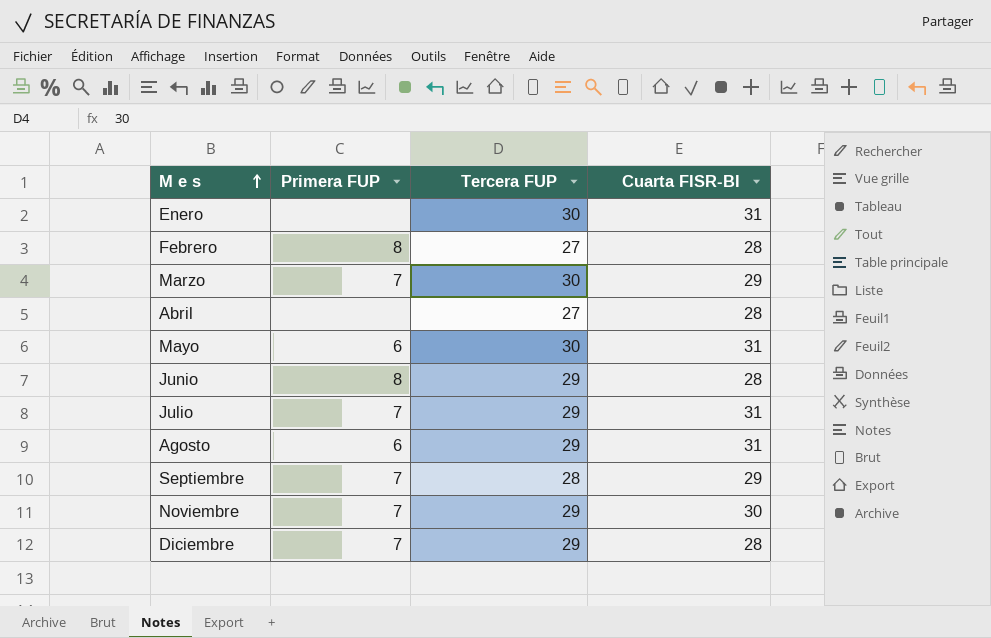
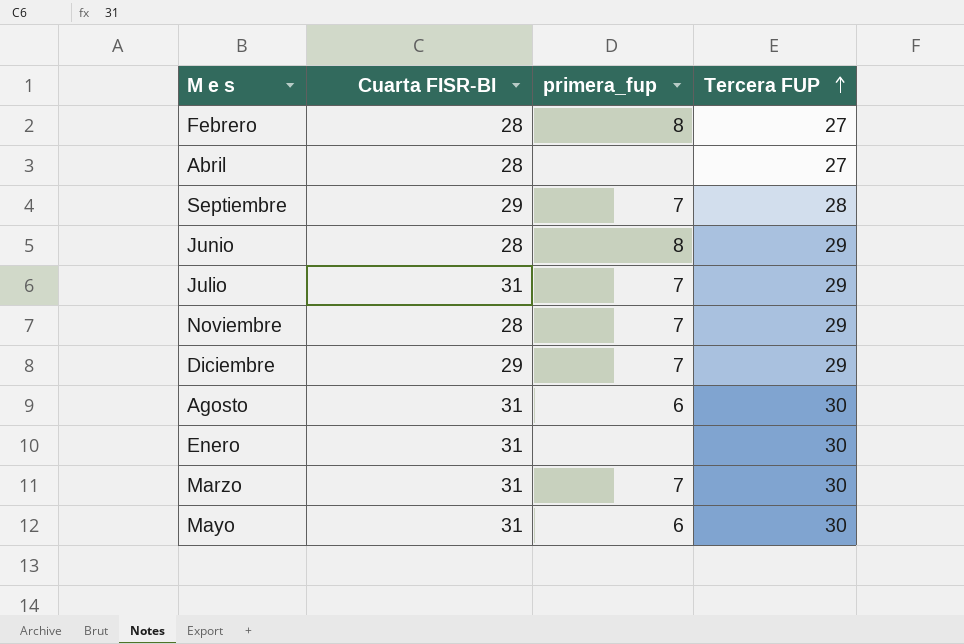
row order: M e s ascending -> Tercera FUP ascending
column Cuarta FISR-BI | position: 4 -> 2
column name: Primera FUP -> primera_fup
Noviembre | Cuarta FISR-BI: 30 -> 28
Diciembre | Cuarta FISR-BI: 28 -> 29
Agosto | Tercera FUP: 29 -> 30
Marzo | Cuarta FISR-BI: 29 -> 31

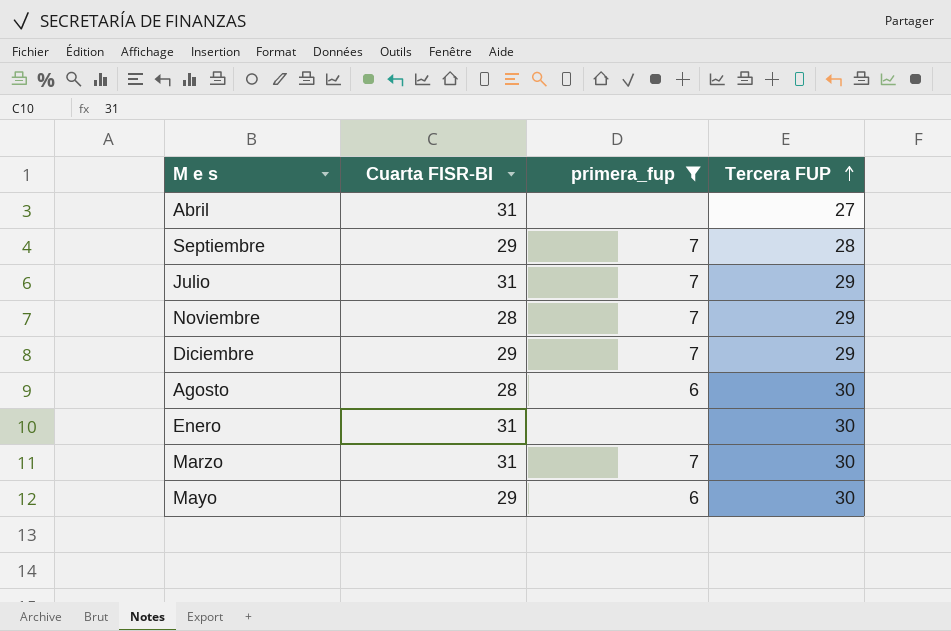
filter: none -> primera_fup != 8
Abril | Cuarta FISR-BI: 28 -> 31
Agosto | Cuarta FISR-BI: 31 -> 28
Mayo | Cuarta FISR-BI: 31 -> 29

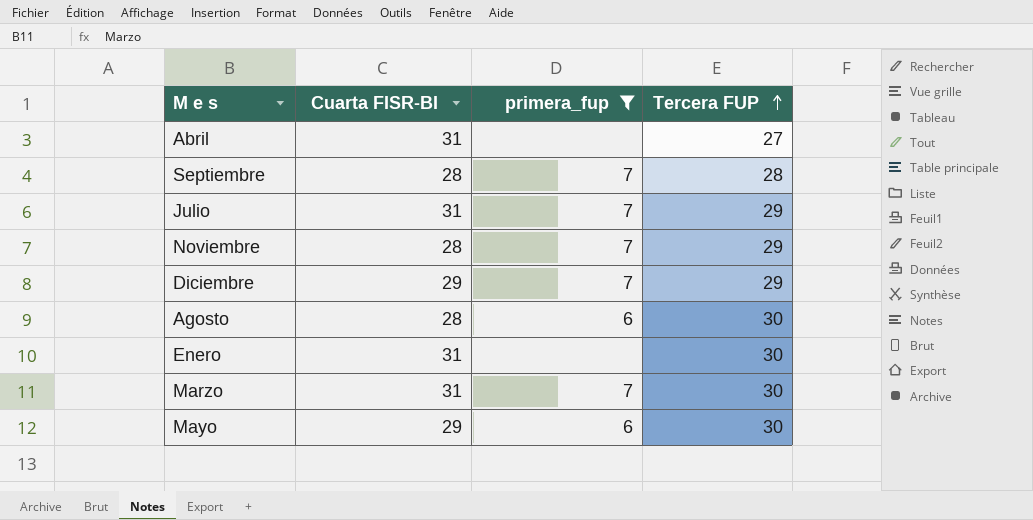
Septiembre | Cuarta FISR-BI: 29 -> 28

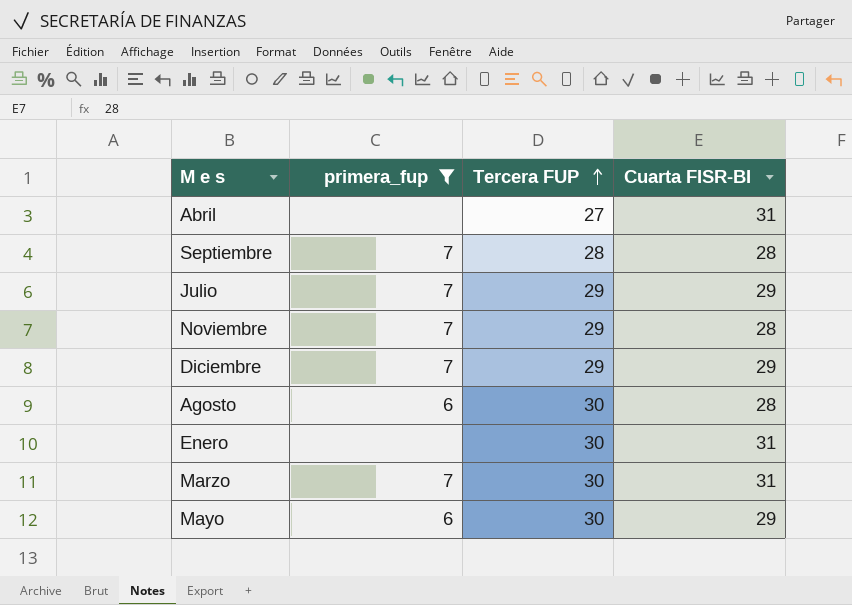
column Cuarta FISR-BI | position: 2 -> 4
Julio | Cuarta FISR-BI: 31 -> 29

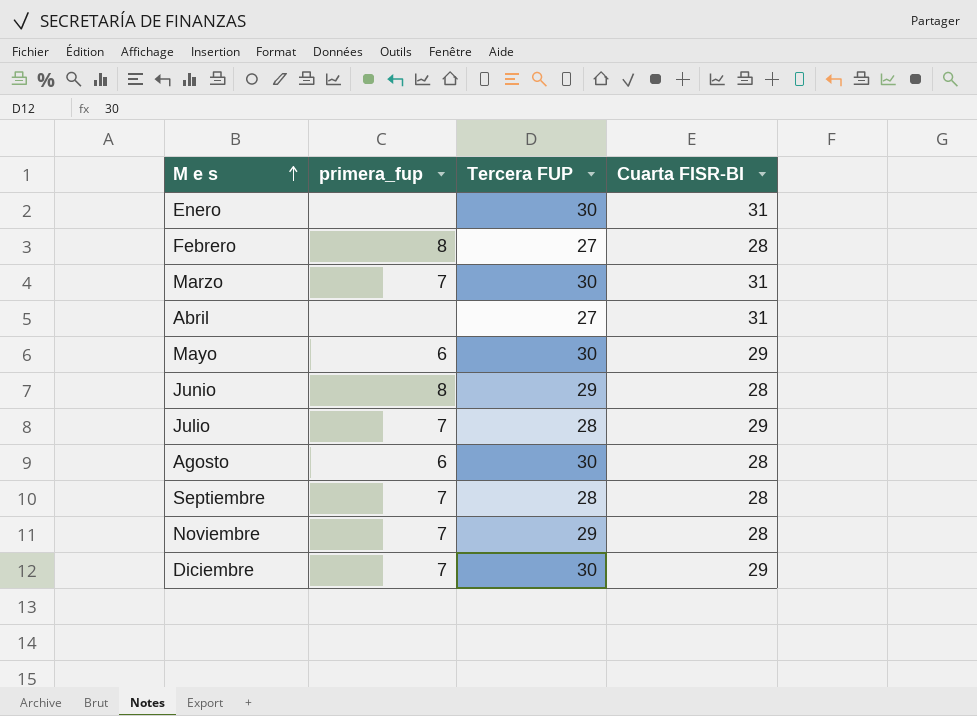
filter: primera_fup != 8 -> none
row order: Tercera FUP ascending -> M e s ascending
Julio | Tercera FUP: 29 -> 28
Diciembre | Tercera FUP: 29 -> 30

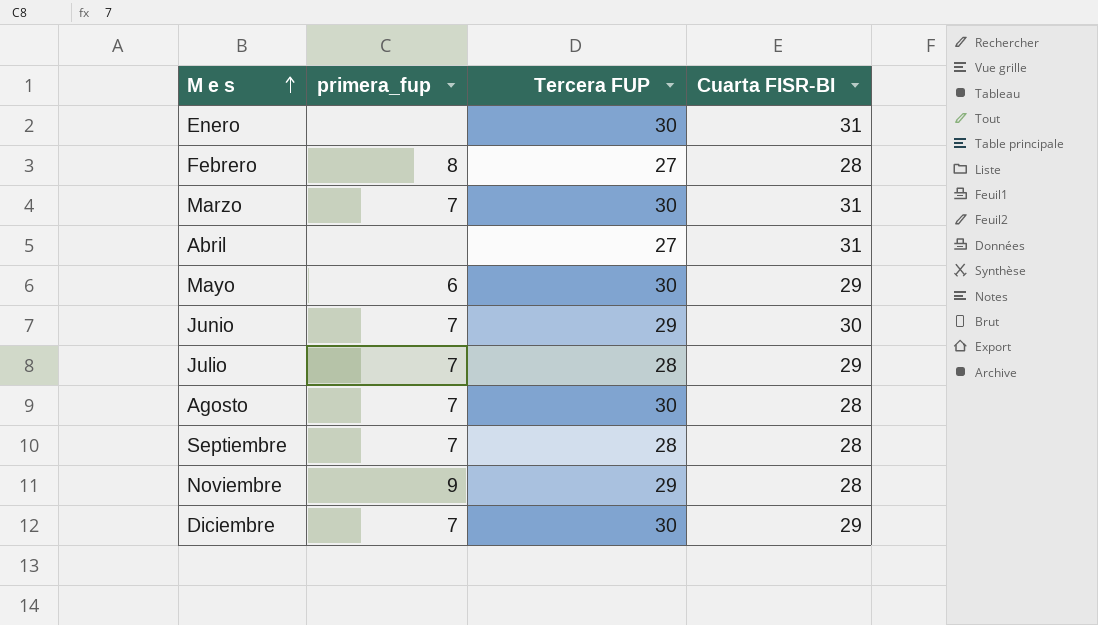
Junio | primera_fup: 8 -> 7
Junio | Cuarta FISR-BI: 28 -> 30
Agosto | primera_fup: 6 -> 7
Noviembre | primera_fup: 7 -> 9

